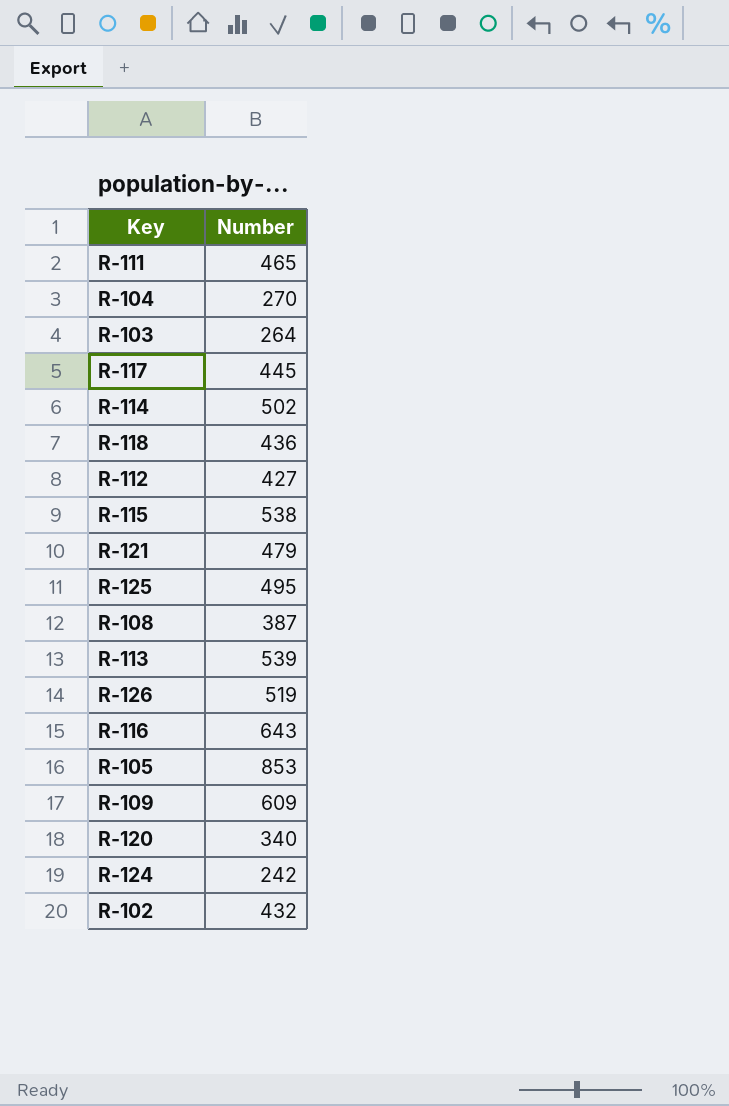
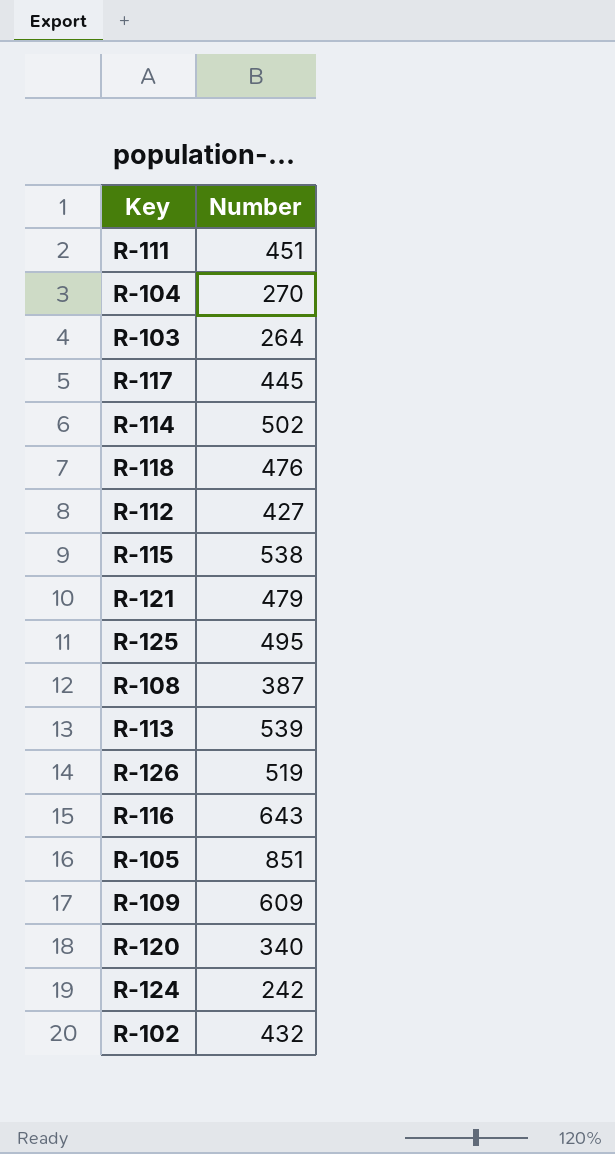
R-111 | Number: 465 -> 451
R-118 | Number: 436 -> 476
R-105 | Number: 853 -> 851

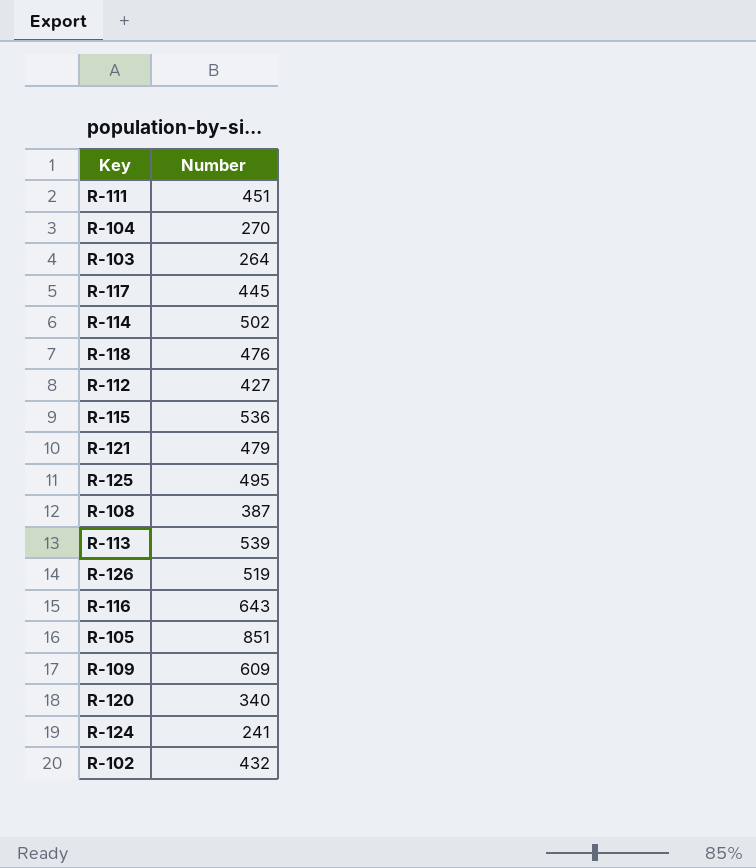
R-115 | Number: 538 -> 536
R-124 | Number: 242 -> 241

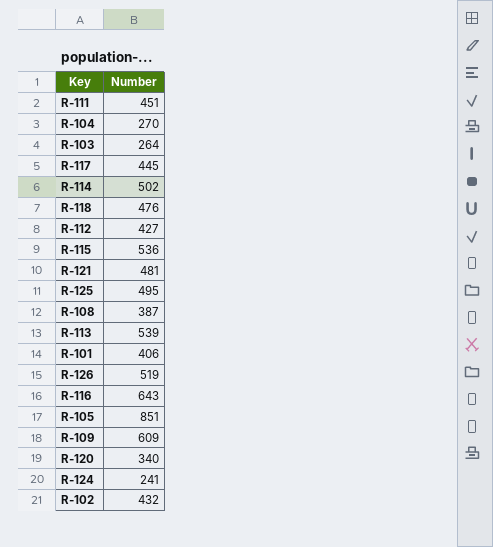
R-121 | Number: 479 -> 481
row R-101: none -> 406

